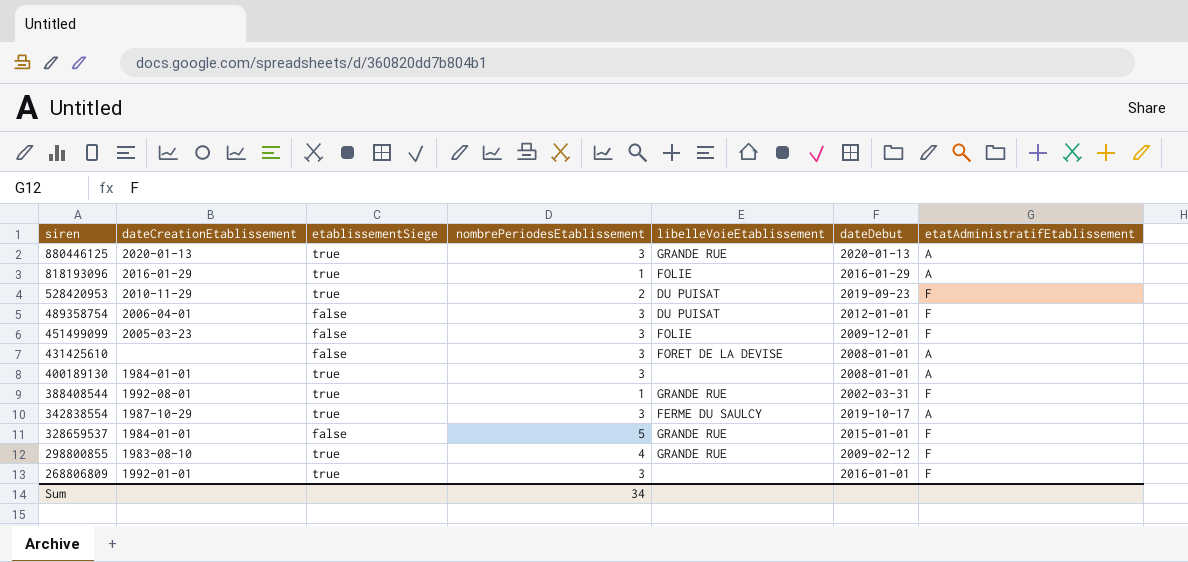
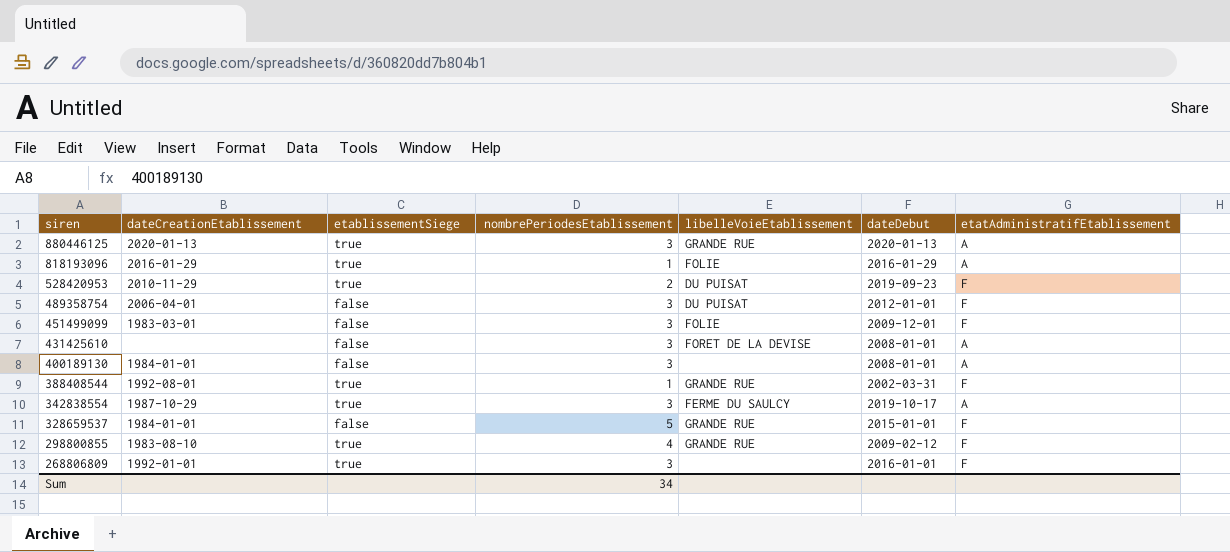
451499099 | dateCreationEtablissement: 2005-03-23 -> 1983-03-01
400189130 | etablissementSiege: true -> false

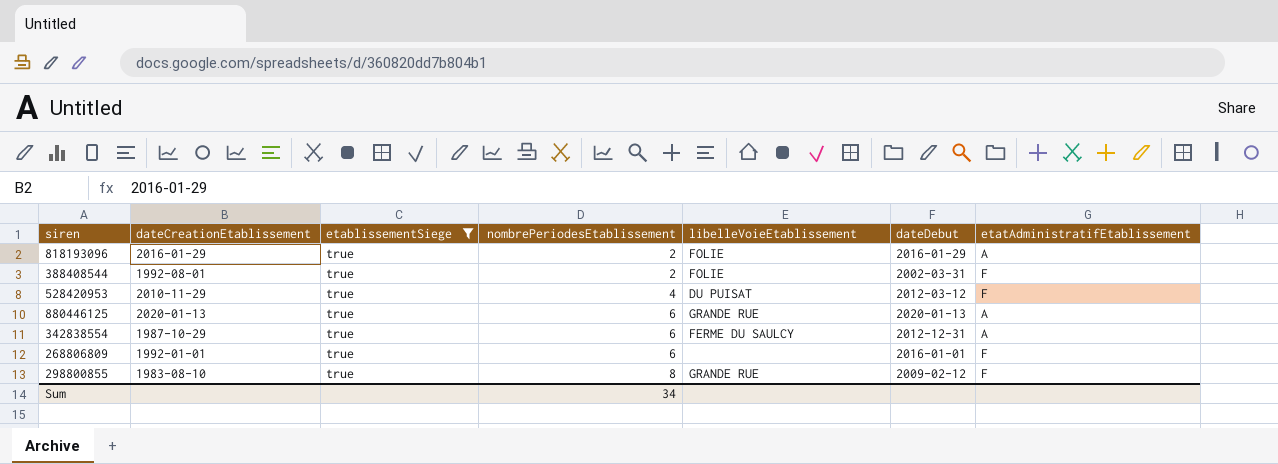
filter: none -> etablissementSiege = true
row order: siren descending -> nombrePeriodesEtablissement ascending
818193096 | nombrePeriodesEtablissement: 1 -> 2
388408544 | nombrePeriodesEtablissement: 1 -> 2
388408544 | libelleVoieEtablissement: GRANDE RUE -> FOLIE
528420953 | nombrePeriodesEtablissement: 2 -> 4
528420953 | dateDebut: 2019-09-23 -> 2012-03-12
880446125 | nombrePeriodesEtablissement: 3 -> 6
342838554 | nombrePeriodesEtablissement: 3 -> 6
342838554 | dateDebut: 2019-10-17 -> 2012-12-31
268806809 | nombrePeriodesEtablissement: 3 -> 6
298800855 | nombrePeriodesEtablissement: 4 -> 8

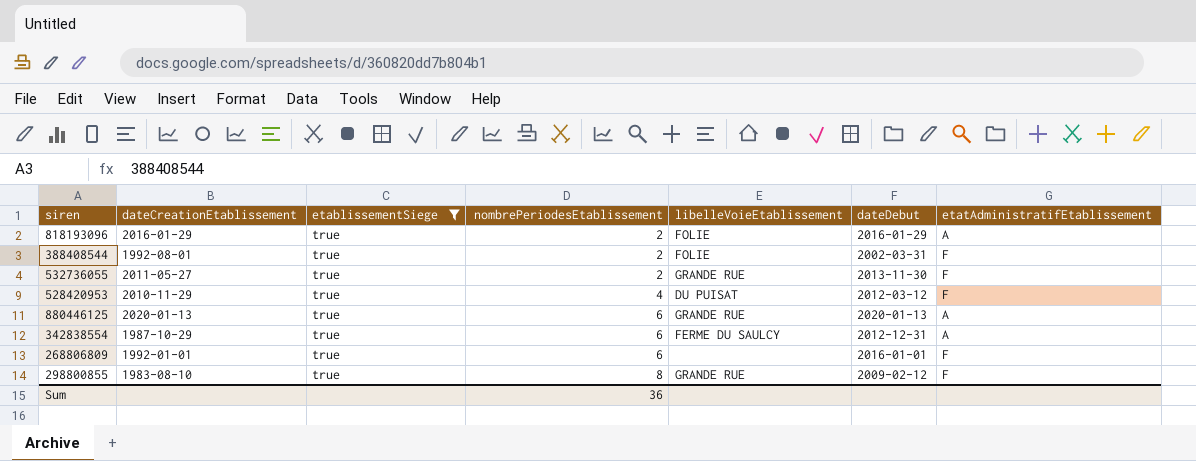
row 532736055: none -> 2011-05-27 | true | 2 | GRANDE RUE | 2013-11-30 | F
Sum | nombrePeriodesEtablissement: 34 -> 36

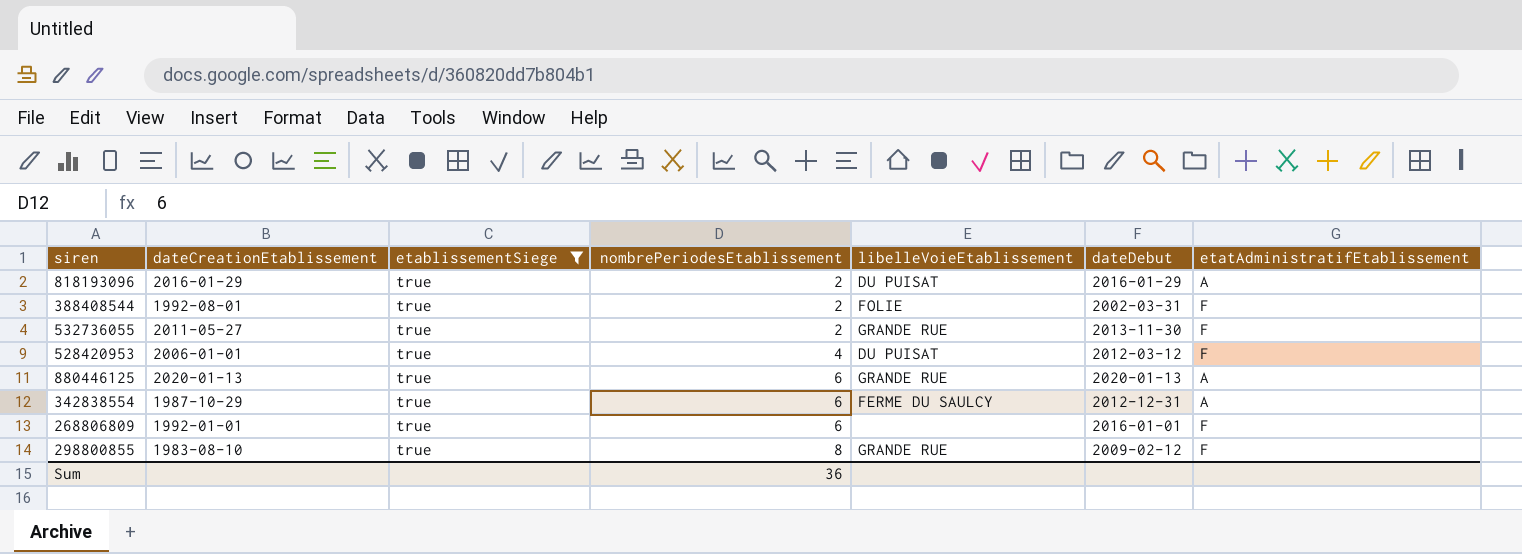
818193096 | libelleVoieEtablissement: FOLIE -> DU PUISAT
528420953 | dateCreationEtablissement: 2010-11-29 -> 2006-01-01

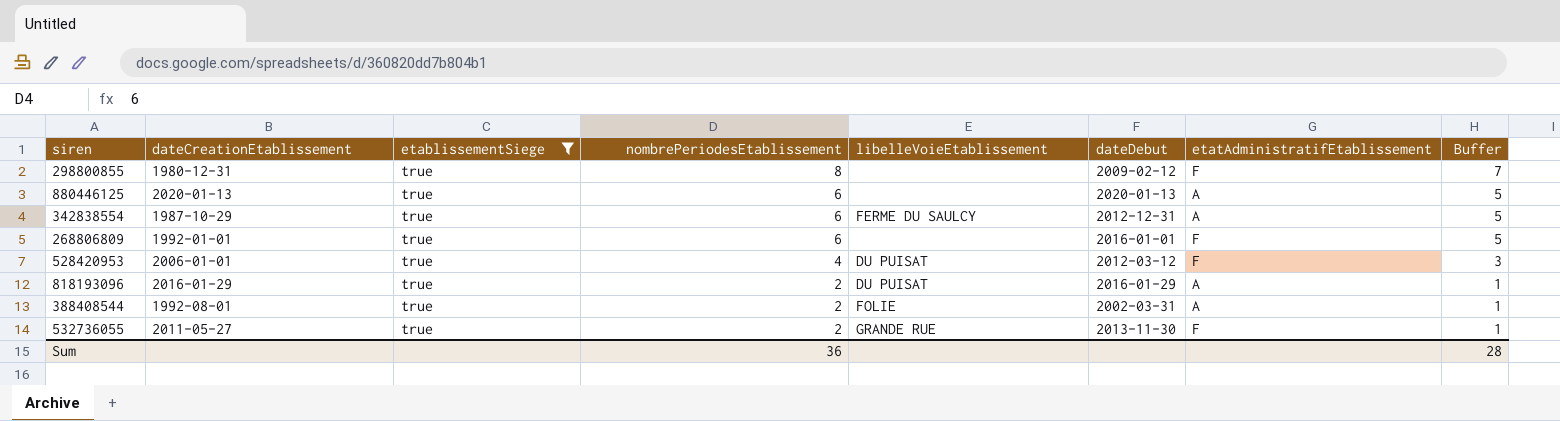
row order: nombrePeriodesEtablissement ascending -> nombrePeriodesEtablissement descending
column Buffer | formula: none -> [nombrePeriodesEtablissement] - 1
298800855 | dateCreationEtablissement: 1983-08-10 -> 1980-12-31
298800855 | libelleVoieEtablissement: GRANDE RUE -> none
880446125 | libelleVoieEtablissement: GRANDE RUE -> none
388408544 | etatAdministratifEtablissement: F -> A

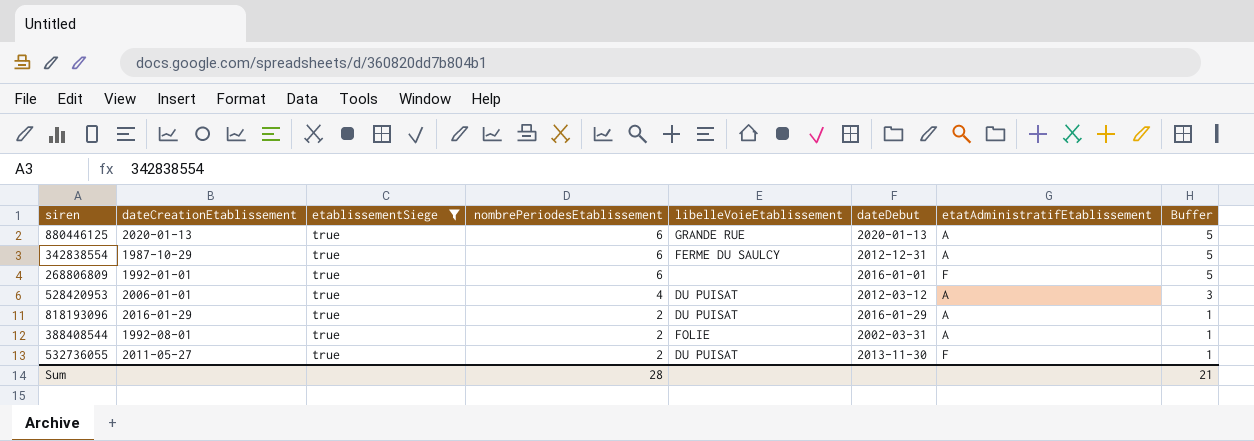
row 298800855: 1980-12-31 | true | 8 | none | 2009-02-12 | F | 7 -> none
880446125 | libelleVoieEtablissement: none -> GRANDE RUE
528420953 | etatAdministratifEtablissement: F -> A
532736055 | libelleVoieEtablissement: GRANDE RUE -> DU PUISAT
Sum | nombrePeriodesEtablissement: 36 -> 28
Sum | Buffer: 28 -> 21

